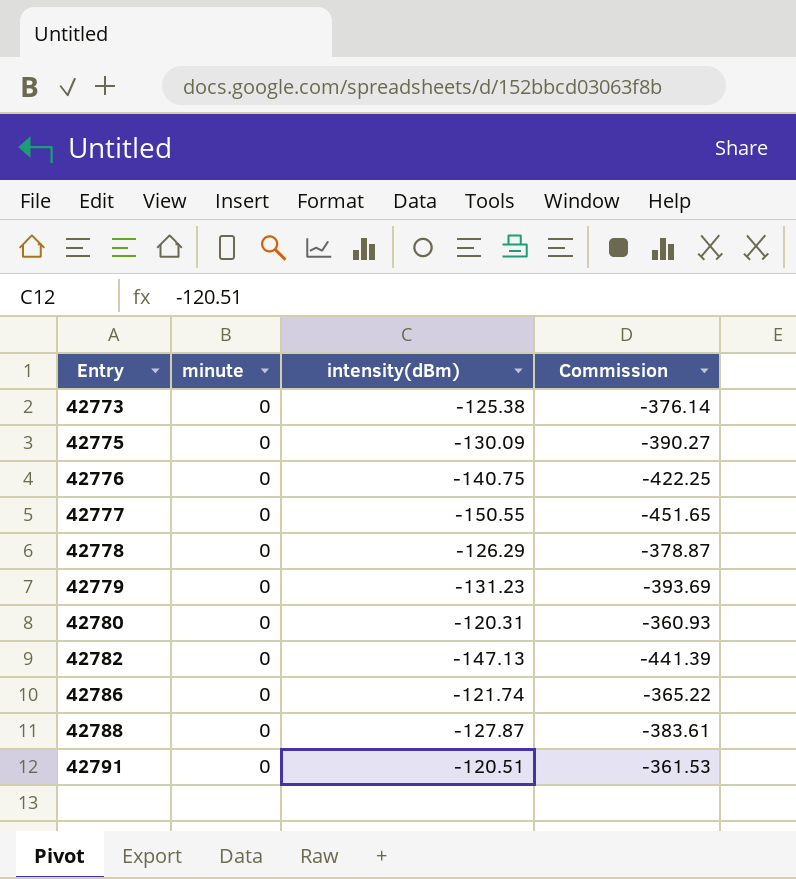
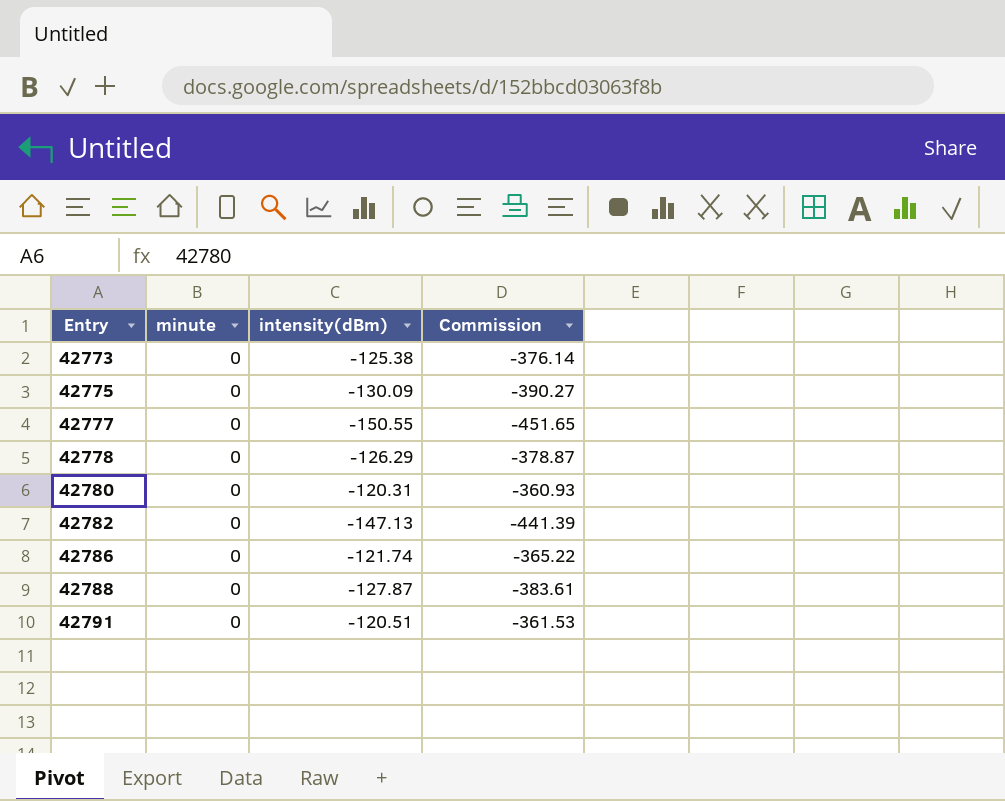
row 42776: 0 | -140.75 | -422.25 -> none
row 42779: 0 | -131.23 | -393.69 -> none

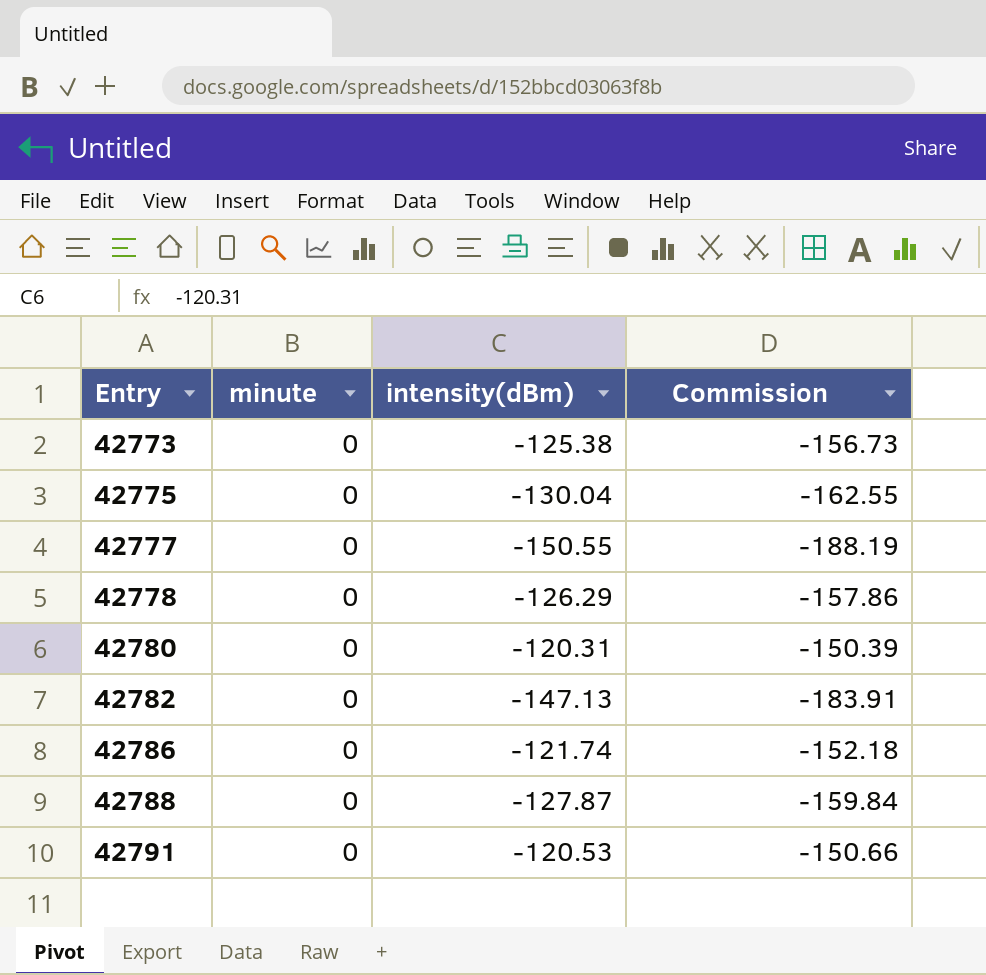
column Commission | formula: [intensity(dBm)] * 3 -> [intensity(dBm)] * 1.25
42775 | intensity(dBm): -130.09 -> -130.04
42791 | intensity(dBm): -120.51 -> -120.53

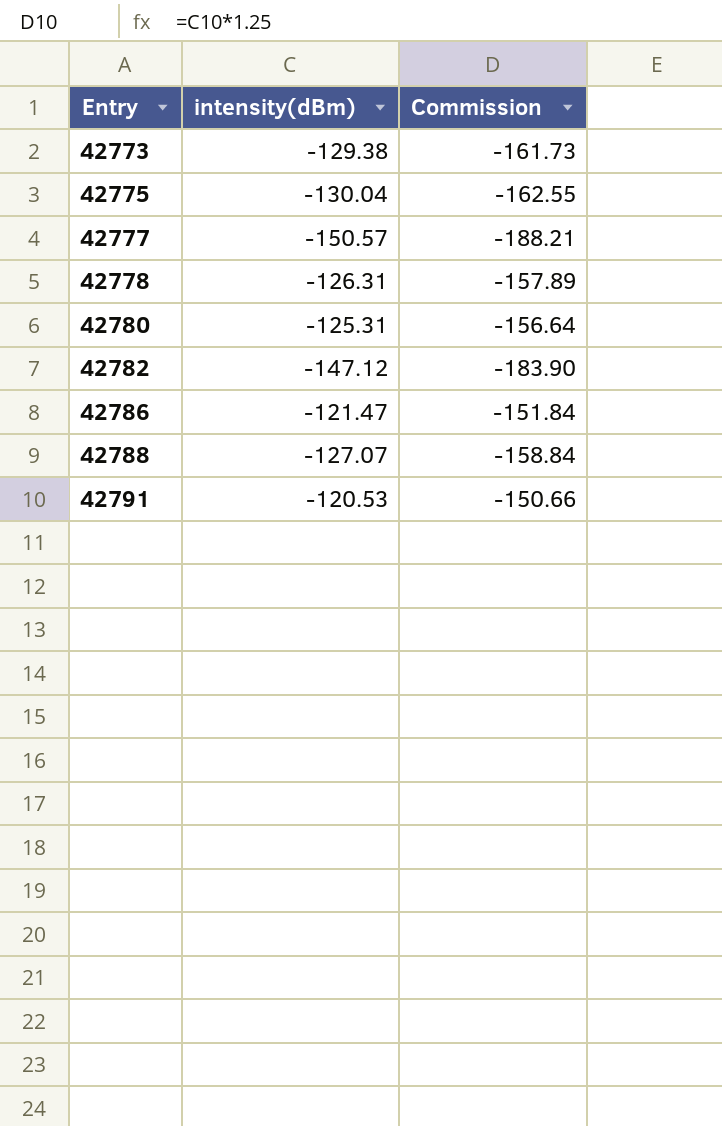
column minute | position: 2 -> none
42773 | intensity(dBm): -125.38 -> -129.38
42773 | Commission: -156.73 -> -161.73
42777 | intensity(dBm): -150.55 -> -150.57
42777 | Commission: -188.19 -> -188.21
42778 | intensity(dBm): -126.29 -> -126.31
42778 | Commission: -157.86 -> -157.89
42780 | intensity(dBm): -120.31 -> -125.31
42780 | Commission: -150.39 -> -156.64
42782 | intensity(dBm): -147.13 -> -147.12
42782 | Commission: -183.91 -> -183.90
42786 | intensity(dBm): -121.74 -> -121.47
42786 | Commission: -152.18 -> -151.84
42788 | intensity(dBm): -127.87 -> -127.07
42788 | Commission: -159.84 -> -158.84

